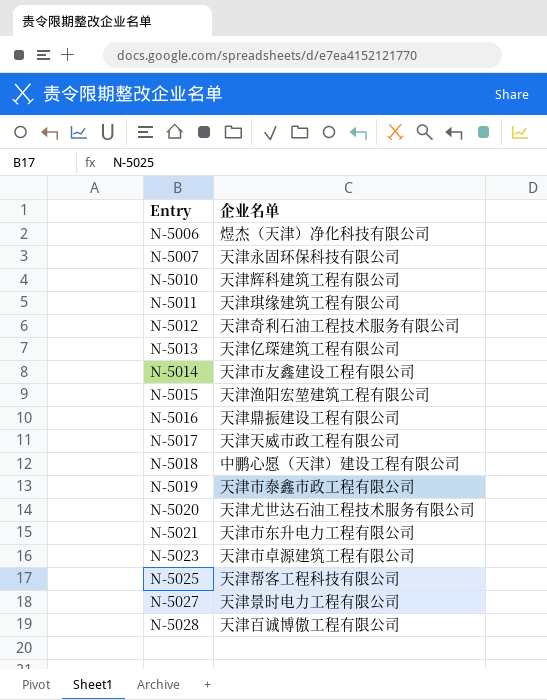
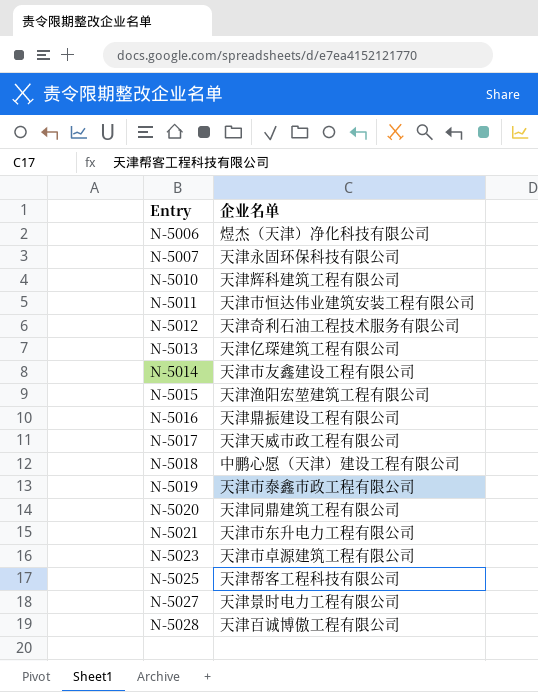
N-5011 | 企业名单: 天津琪缘建筑工程有限公司 -> 天津市恒达伟业建筑安装工程有限公司
N-5020 | 企业名单: 天津尤世达石油工程技术服务有限公司 -> 天津同鼎建筑工程有限公司

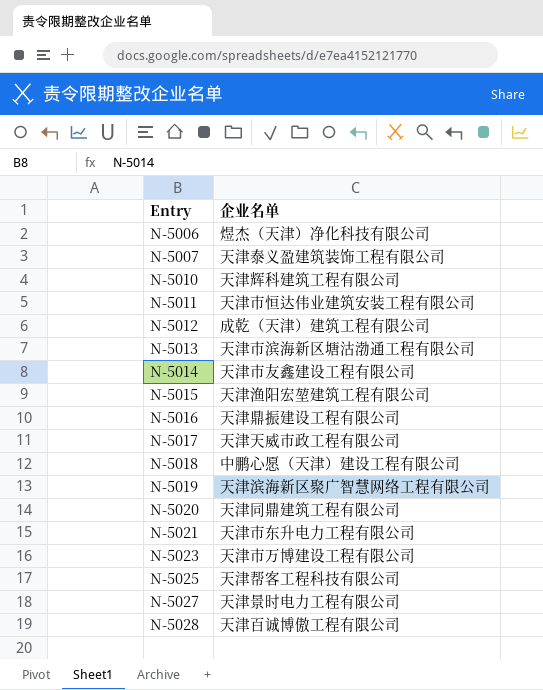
N-5007 | 企业名单: 天津永固环保科技有限公司 -> 天津泰义盈建筑装饰工程有限公司
N-5012 | 企业名单: 天津奇利石油工程技术服务有限公司 -> 成乾（天津）建筑工程有限公司
N-5013 | 企业名单: 天津亿琛建筑工程有限公司 -> 天津市滨海新区塘沽渤通工程有限公司
N-5019 | 企业名单: 天津市泰鑫市政工程有限公司 -> 天津滨海新区聚广智慧网络工程有限公司
N-5023 | 企业名单: 天津市卓源建筑工程有限公司 -> 天津市万博建设工程有限公司

